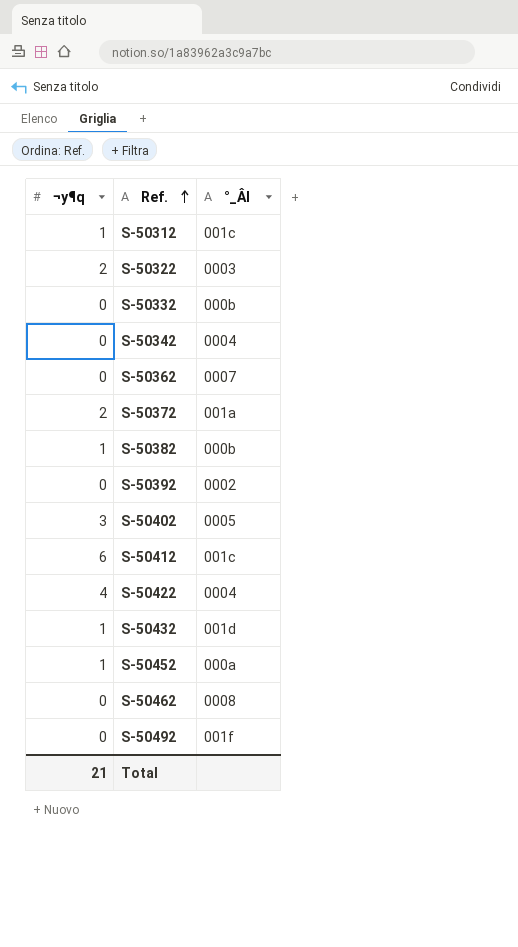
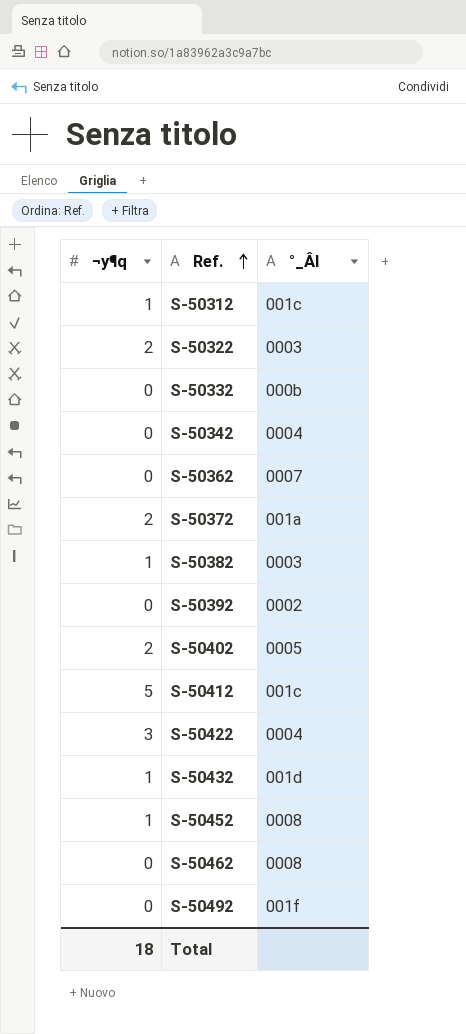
S-50382 | °_ÂI: 000b -> 0003
S-50402 | ¬y¶q: 3 -> 2
S-50412 | ¬y¶q: 6 -> 5
S-50422 | ¬y¶q: 4 -> 3
S-50452 | °_ÂI: 000a -> 0008
Total | ¬y¶q: 21 -> 18

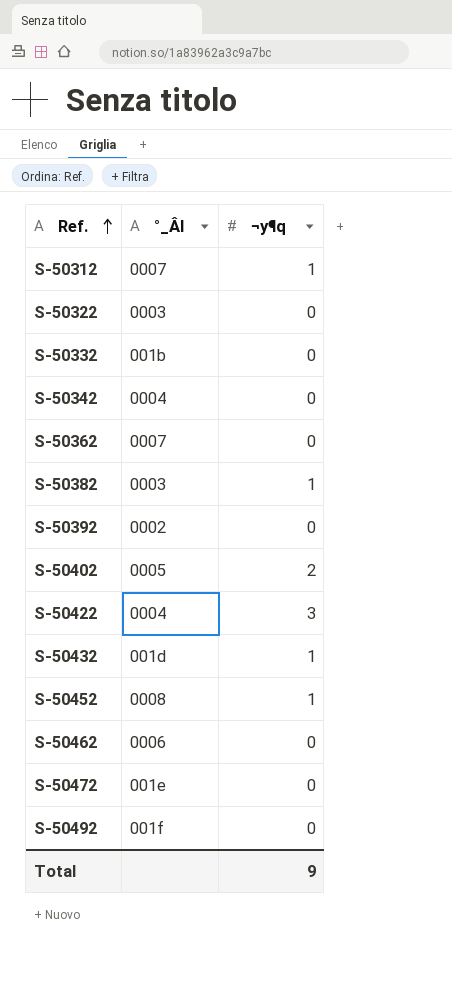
column ¬y¶q | position: 1 -> 3
row S-50372: 2 | 001a -> none
row S-50412: 5 | 001c -> none
S-50312 | °_ÂI: 001c -> 0007
S-50322 | ¬y¶q: 2 -> 0
S-50332 | °_ÂI: 000b -> 001b
S-50462 | °_ÂI: 0008 -> 0006
row S-50472: none -> 001e | 0
Total | ¬y¶q: 18 -> 9

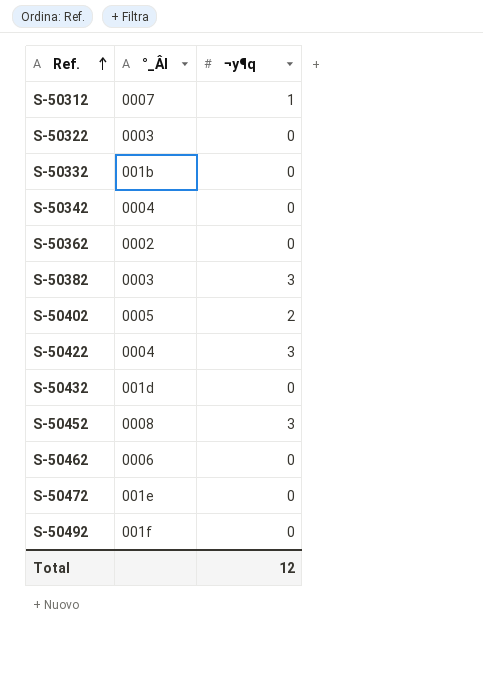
row S-50392: 0002 | 0 -> none
S-50362 | °_ÂI: 0007 -> 0002
S-50382 | ¬y¶q: 1 -> 3
S-50432 | ¬y¶q: 1 -> 0
S-50452 | ¬y¶q: 1 -> 3
Total | ¬y¶q: 9 -> 12

